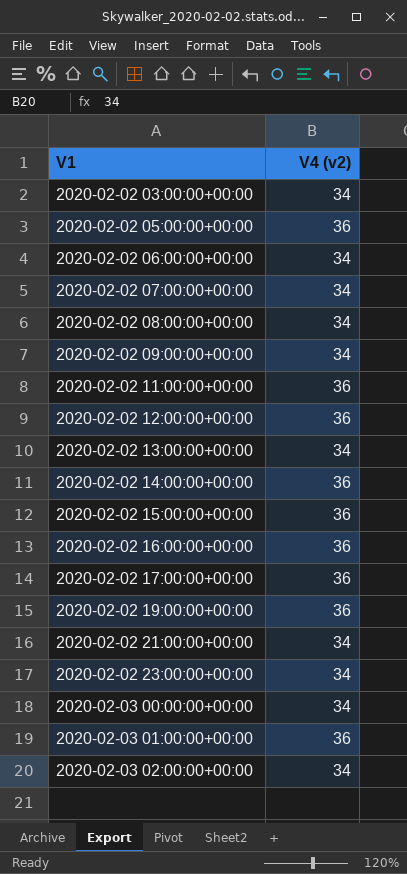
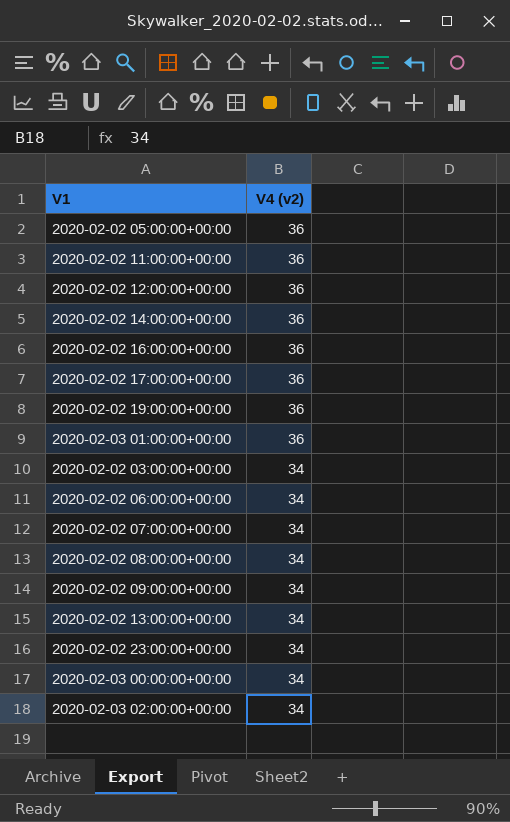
row order: V1 ascending -> V4 (v2) descending
row 2020-02-02 15:00:00+00:00: 36 -> none
row 2020-02-02 21:00:00+00:00: 34 -> none

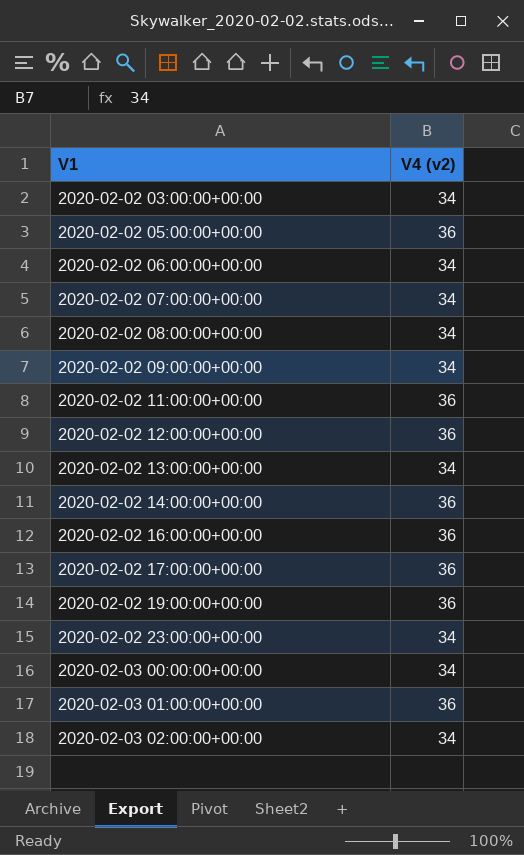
row order: V4 (v2) descending -> V1 ascending

